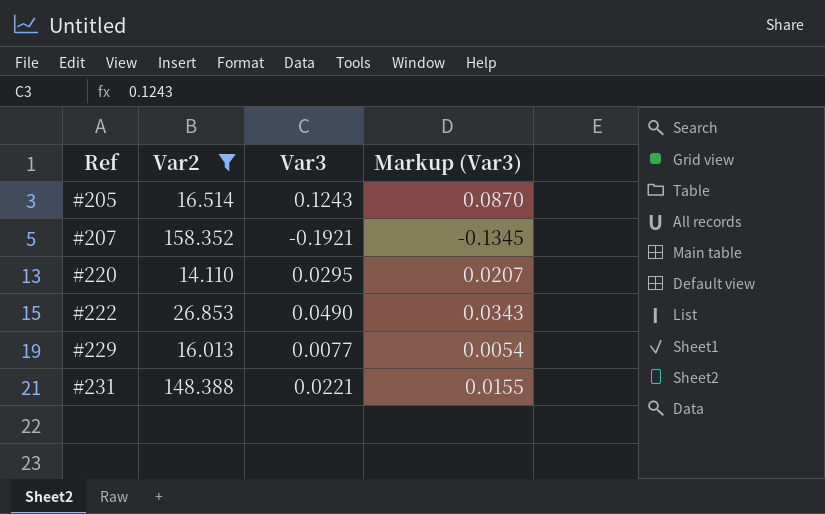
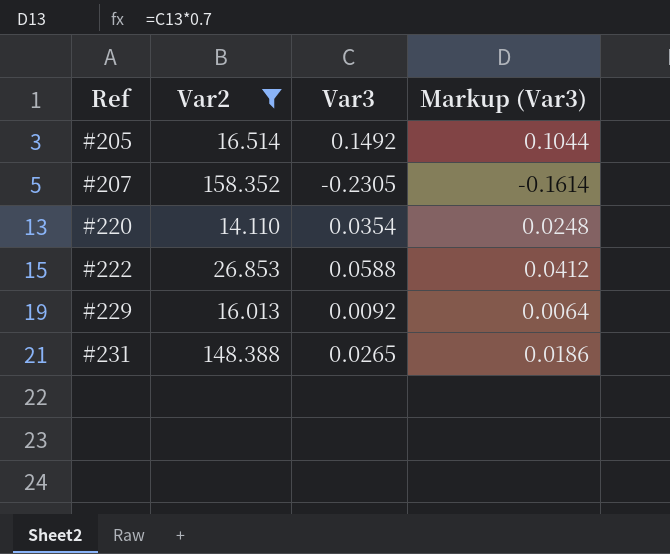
#205 | Var3: 0.1243 -> 0.1492
#205 | Markup (Var3): 0.0870 -> 0.1044
#207 | Var3: -0.1921 -> -0.2305
#207 | Markup (Var3): -0.1345 -> -0.1614
#220 | Var3: 0.0295 -> 0.0354
#220 | Markup (Var3): 0.0207 -> 0.0248
#222 | Var3: 0.0490 -> 0.0588
#222 | Markup (Var3): 0.0343 -> 0.0412
#229 | Var3: 0.0077 -> 0.0092
#229 | Markup (Var3): 0.0054 -> 0.0064
#231 | Var3: 0.0221 -> 0.0265
#231 | Markup (Var3): 0.0155 -> 0.0186

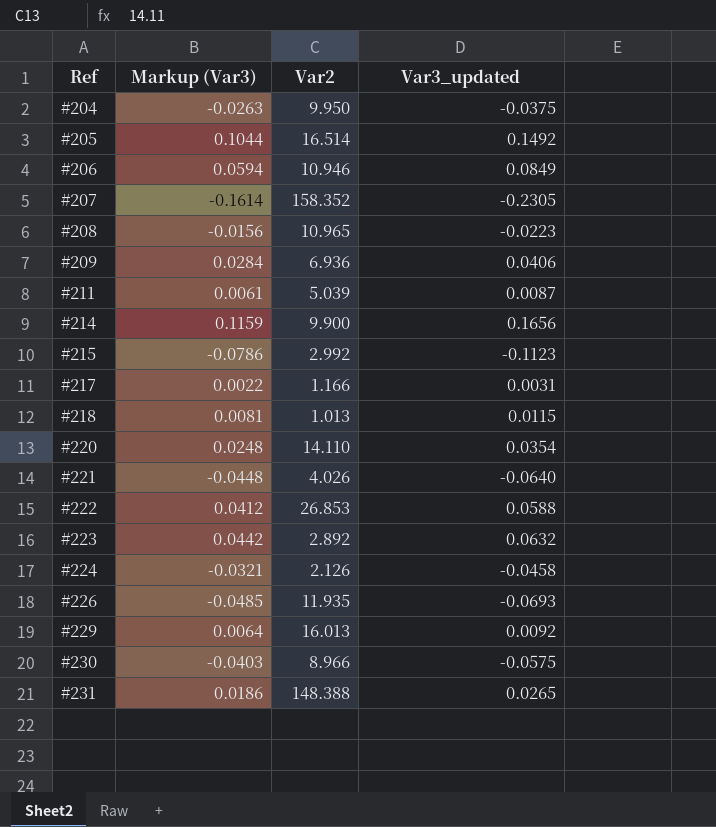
filter: Var2 >= 14.110 -> none
column Markup (Var3) | position: 4 -> 2
column name: Var3 -> Var3_updated

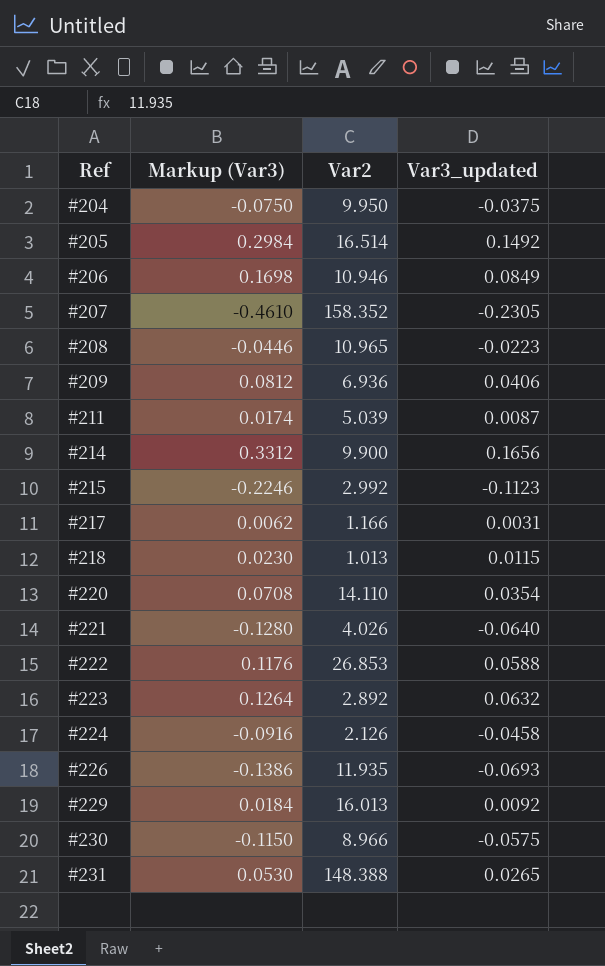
column Markup (Var3) | formula: [Var3_updated] * 0.7 -> [Var3_updated] * 2

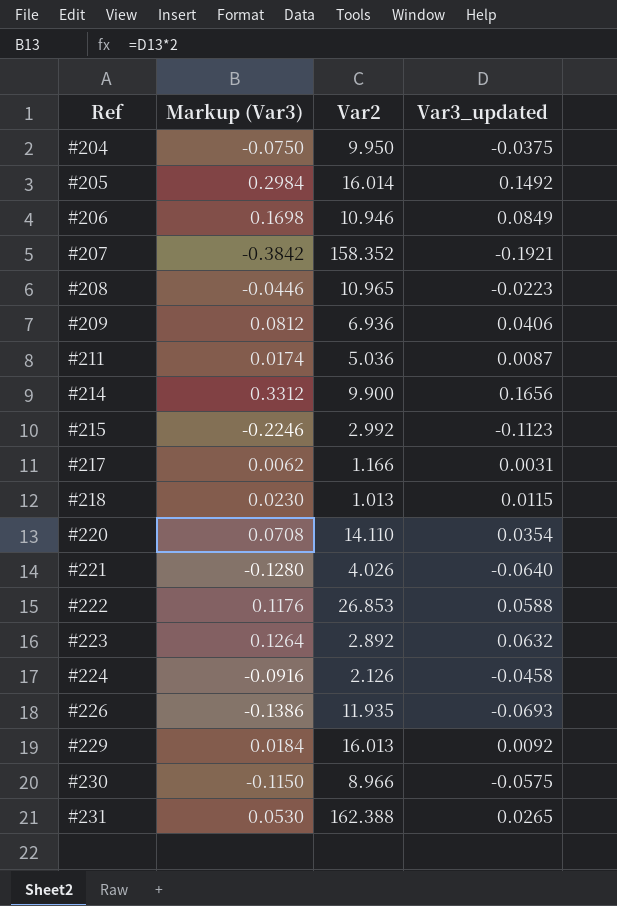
#205 | Var2: 16.514 -> 16.014
#207 | Markup (Var3): -0.4610 -> -0.3842
#207 | Var3_updated: -0.2305 -> -0.1921
#211 | Var2: 5.039 -> 5.036
#231 | Var2: 148.388 -> 162.388

